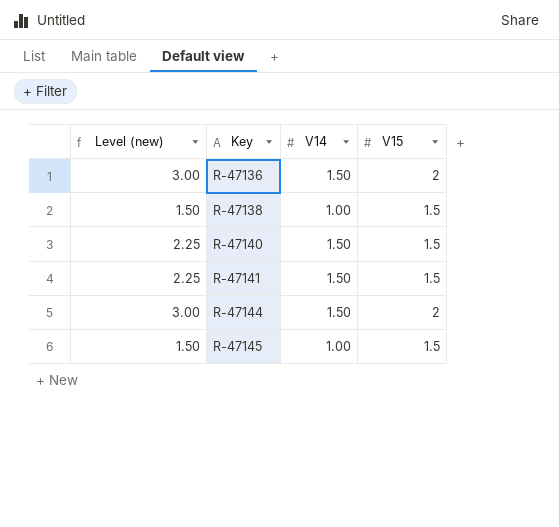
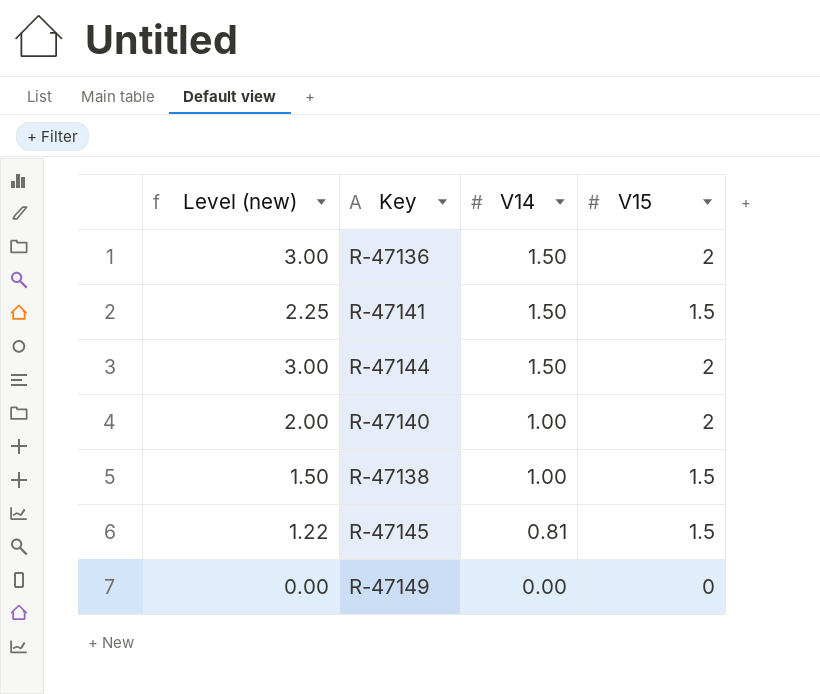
row order: Key ascending -> V14 descending
R-47140 | Level (new): 2.25 -> 2.00
R-47140 | V14: 1.50 -> 1.00
R-47140 | V15: 1.5 -> 2
R-47145 | Level (new): 1.50 -> 1.22
R-47145 | V14: 1.00 -> 0.81
row R-47149: none -> 0.00 | 0.00 | 0

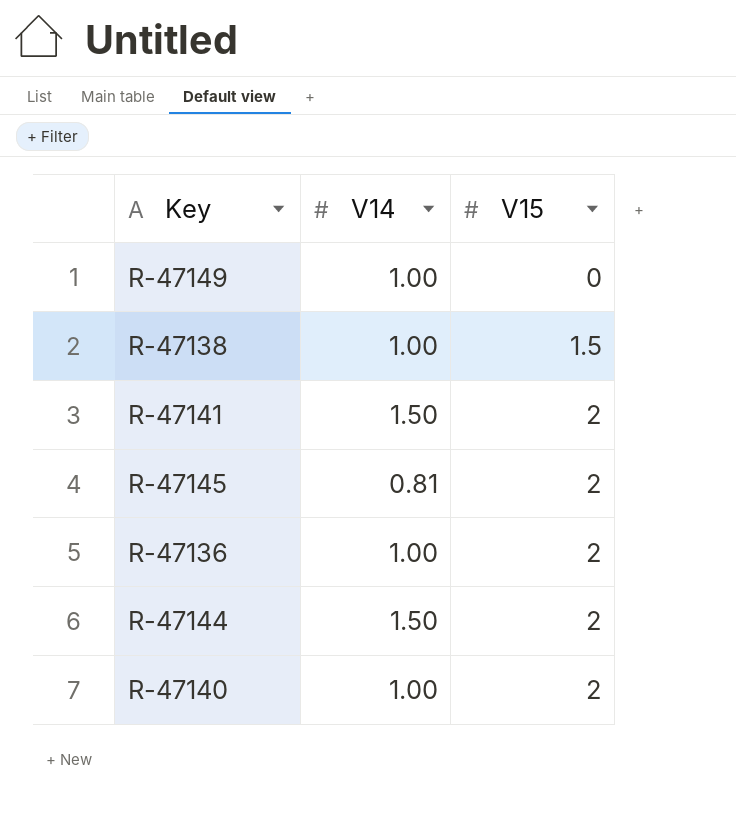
row order: V14 descending -> V15 ascending
column Level (new) | formula: [V14] * [V15] -> none
R-47149 | V14: 0.00 -> 1.00
R-47141 | V15: 1.5 -> 2
R-47145 | V15: 1.5 -> 2
R-47136 | V14: 1.50 -> 1.00

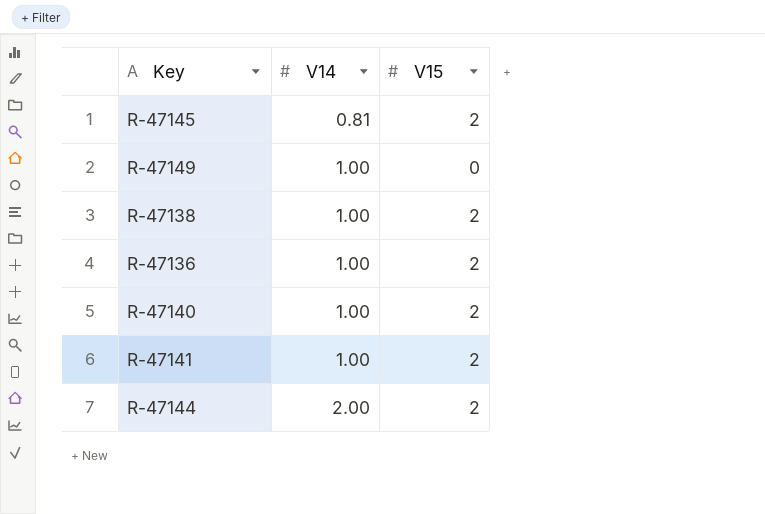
row order: V15 ascending -> V14 ascending
R-47138 | V15: 1.5 -> 2
R-47141 | V14: 1.50 -> 1.00
R-47144 | V14: 1.50 -> 2.00

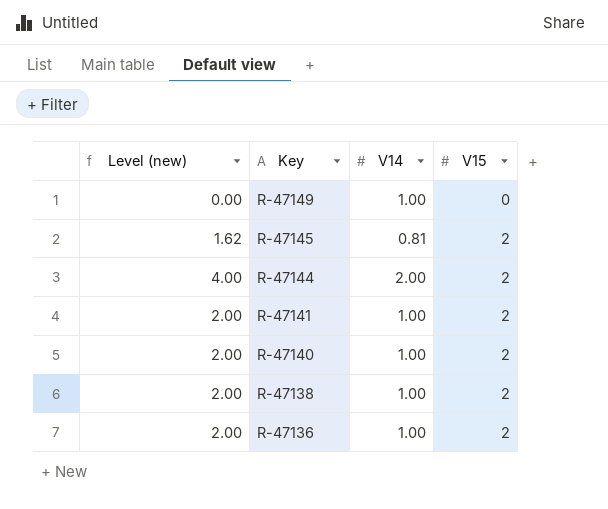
row order: V14 ascending -> Key descending
column Level (new) | formula: none -> [V14] * [V15]

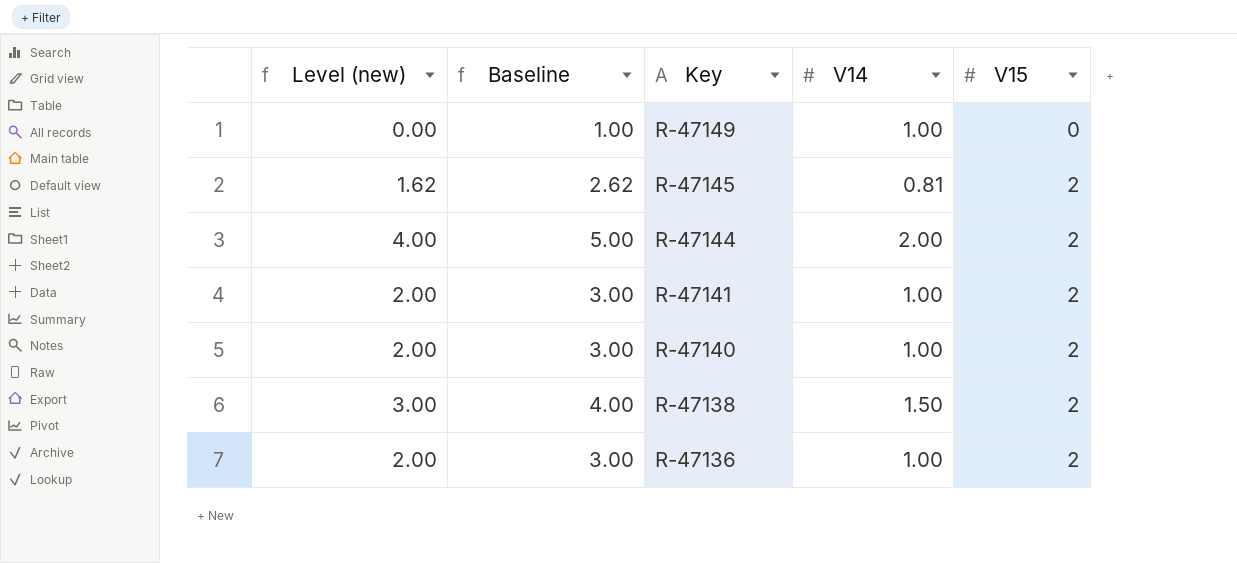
column Baseline | formula: none -> [Level (new)] + 1
R-47138 | Level (new): 2.00 -> 3.00
R-47138 | V14: 1.00 -> 1.50

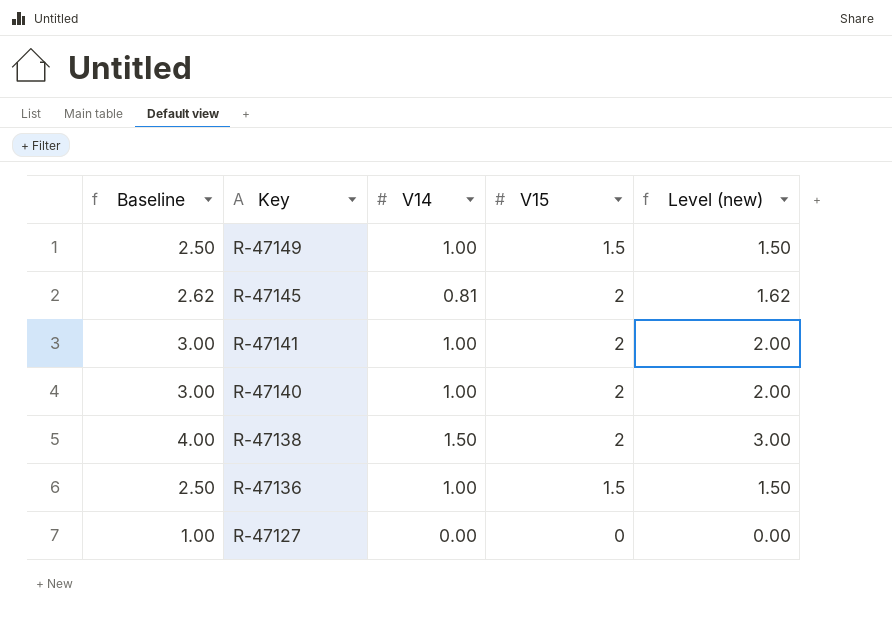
column Level (new) | position: 1 -> 5
row R-47144: 4.00 | 5.00 | 2.00 | 2 -> none
R-47149 | Baseline: 1.00 -> 2.50
R-47149 | V15: 0 -> 1.5
R-47149 | Level (new): 0.00 -> 1.50
R-47136 | Baseline: 3.00 -> 2.50
R-47136 | V15: 2 -> 1.5
R-47136 | Level (new): 2.00 -> 1.50
row R-47127: none -> 1.00 | 0.00 | 0 | 0.00

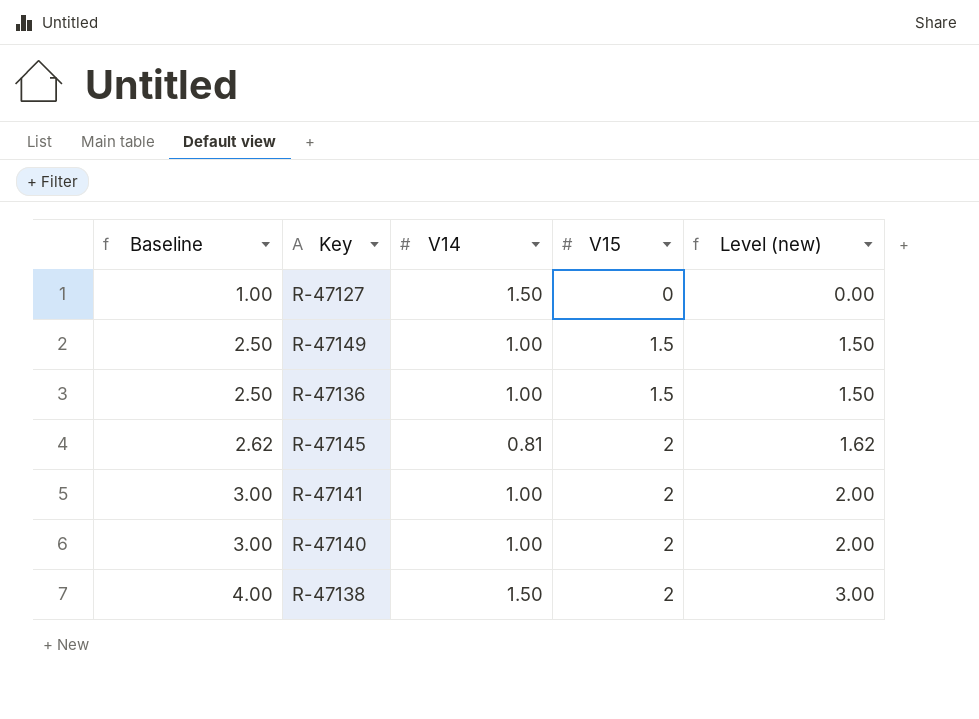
row order: Key descending -> Baseline ascending
R-47127 | V14: 0.00 -> 1.50

